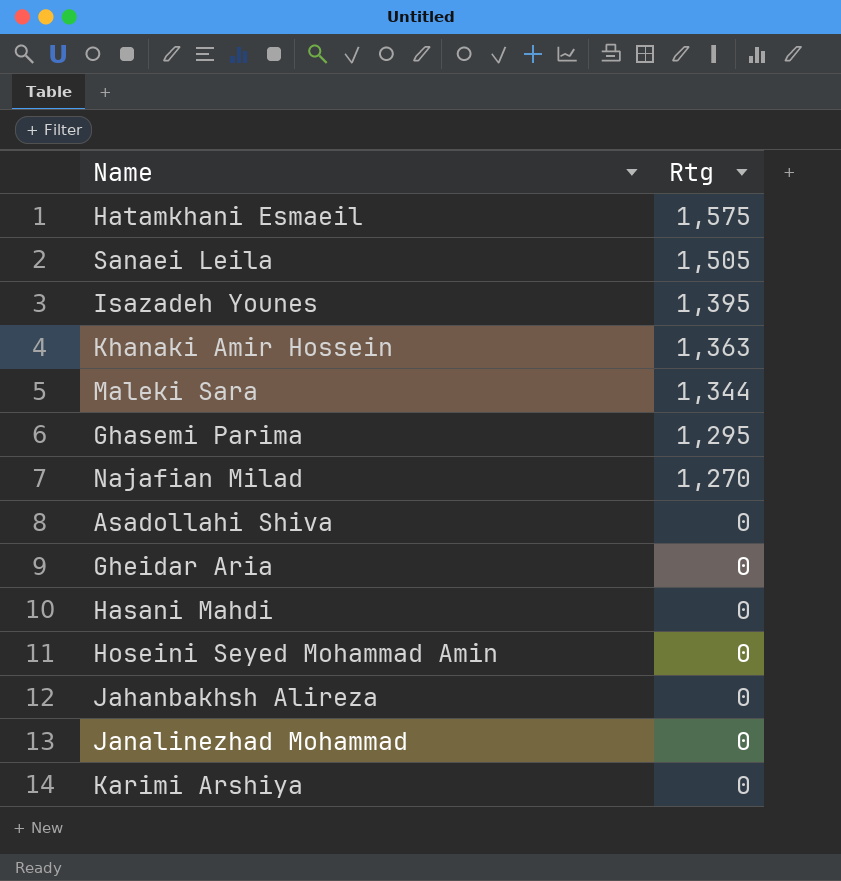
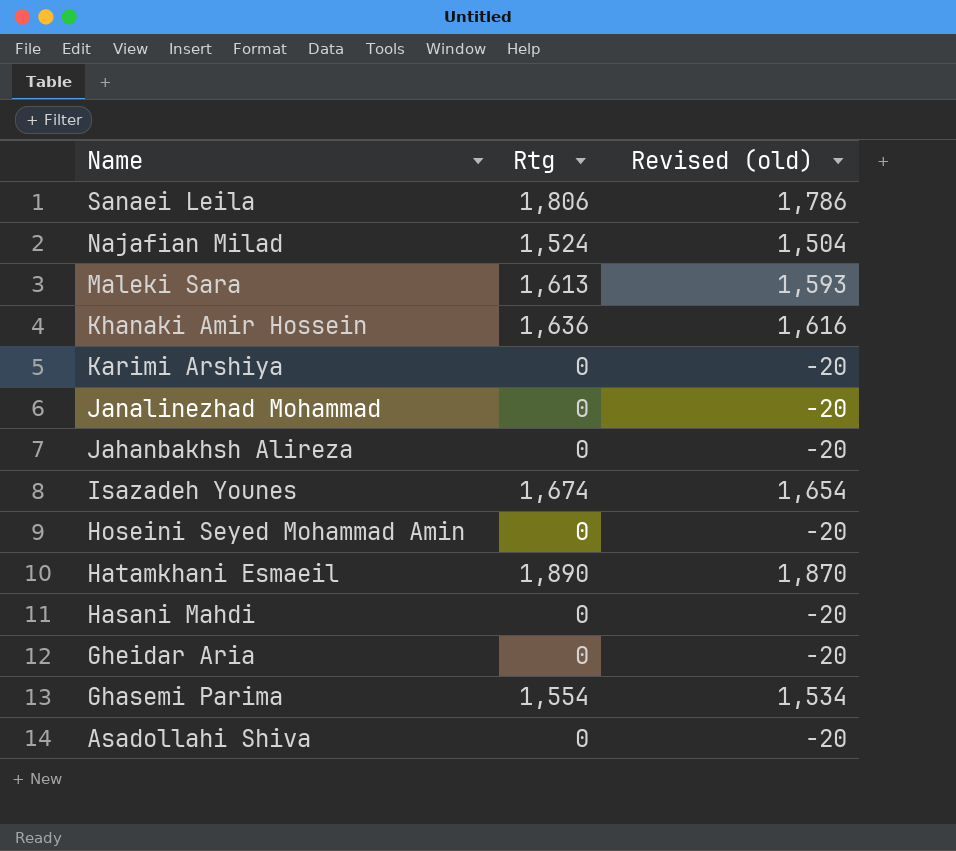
row order: Rtg descending -> Name descending
column Revised (old) | formula: none -> [Rtg] - 20
Sanaei Leila | Rtg: 1,505 -> 1,806
Najafian Milad | Rtg: 1,270 -> 1,524
Maleki Sara | Rtg: 1,344 -> 1,613
Khanaki Amir Hossein | Rtg: 1,363 -> 1,636
Isazadeh Younes | Rtg: 1,395 -> 1,674
Hatamkhani Esmaeil | Rtg: 1,575 -> 1,890
Ghasemi Parima | Rtg: 1,295 -> 1,554

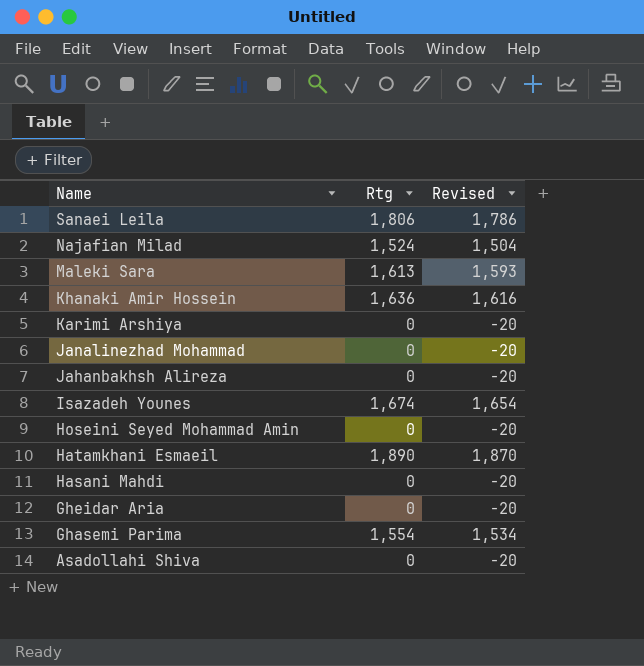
column name: Revised (old) -> Revised

